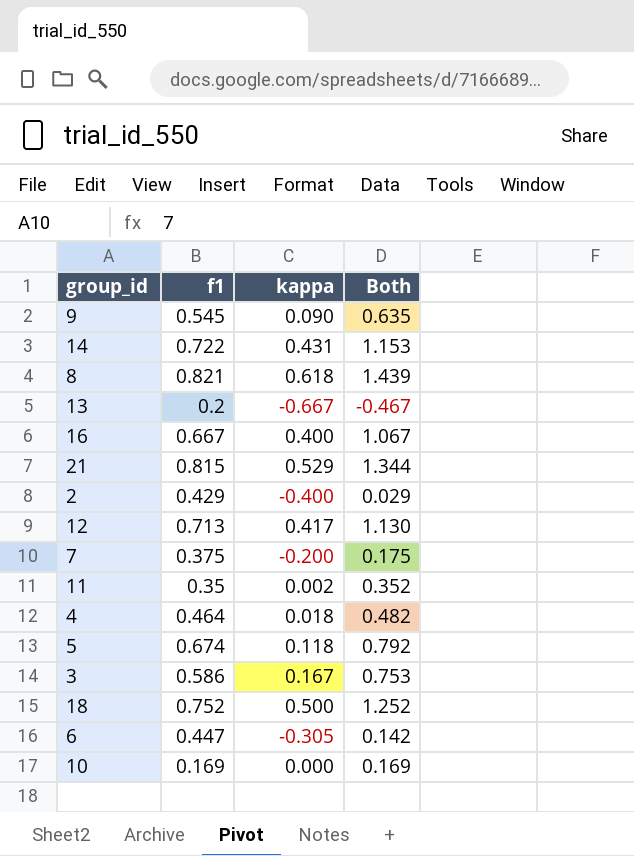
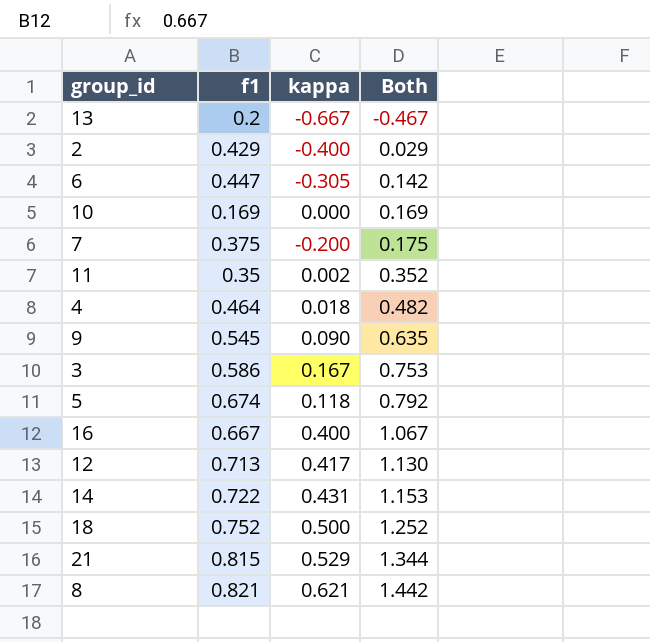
row order: none -> Both ascending
8 | kappa: 0.618 -> 0.621
8 | Both: 1.439 -> 1.442

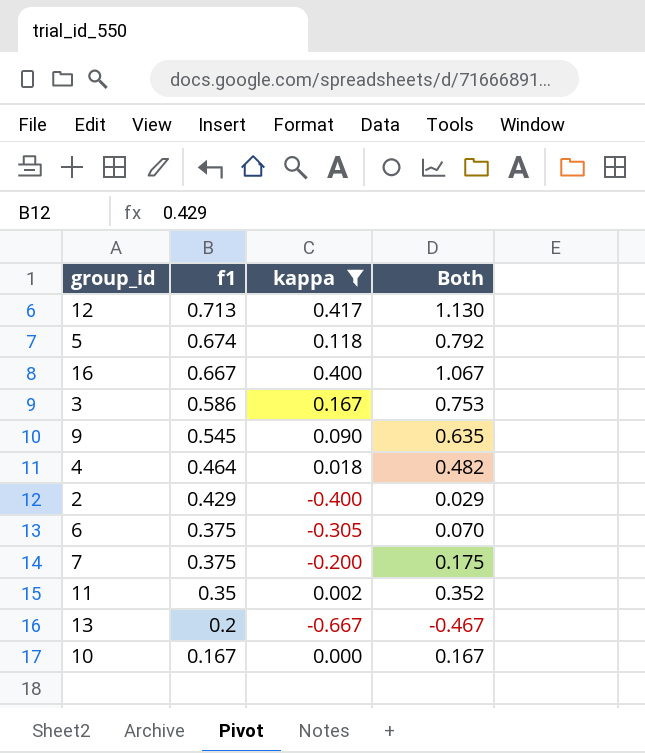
filter: none -> kappa <= 0.417
row order: Both ascending -> f1 descending
6 | f1: 0.447 -> 0.375
6 | Both: 0.142 -> 0.070
10 | f1: 0.169 -> 0.167
10 | Both: 0.169 -> 0.167

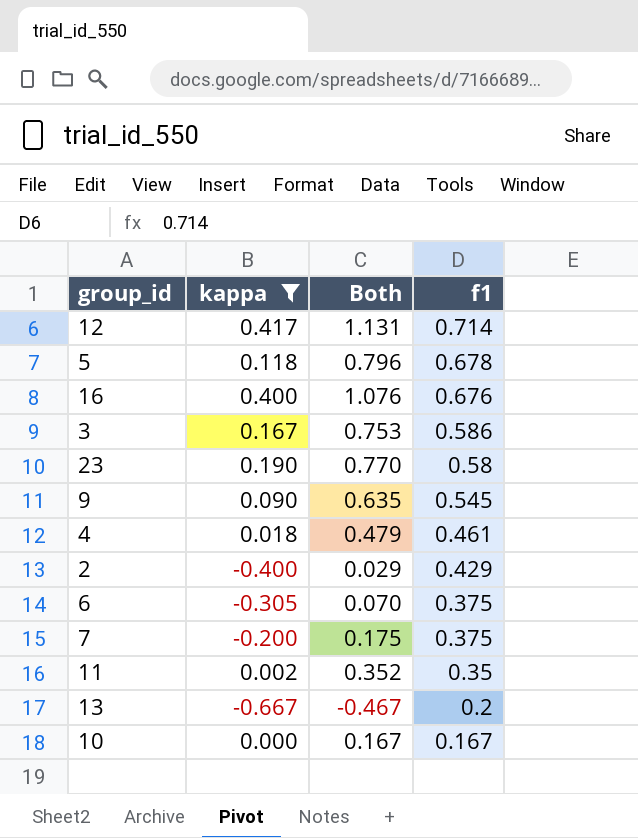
column f1 | position: 2 -> 4
12 | Both: 1.130 -> 1.131
12 | f1: 0.713 -> 0.714
5 | Both: 0.792 -> 0.796
5 | f1: 0.674 -> 0.678
16 | Both: 1.067 -> 1.076
16 | f1: 0.667 -> 0.676
row 23: none -> 0.190 | 0.770 | 0.58
4 | Both: 0.482 -> 0.479
4 | f1: 0.464 -> 0.461

